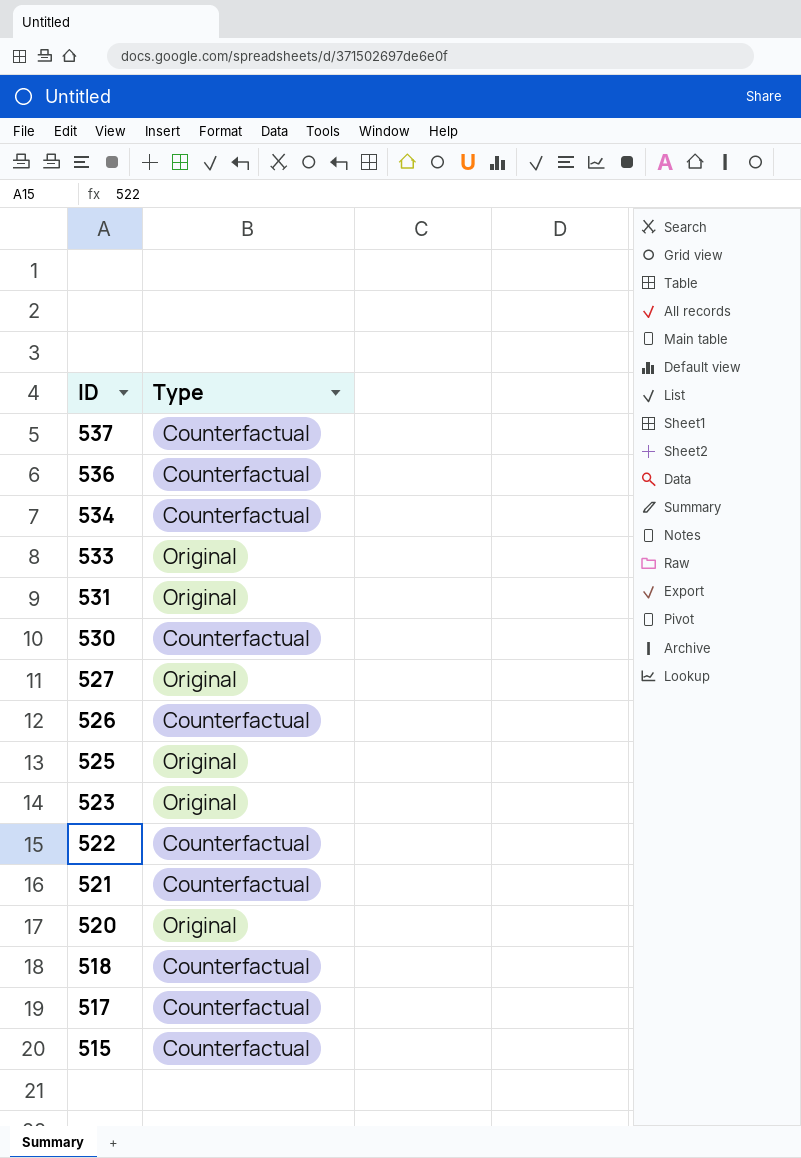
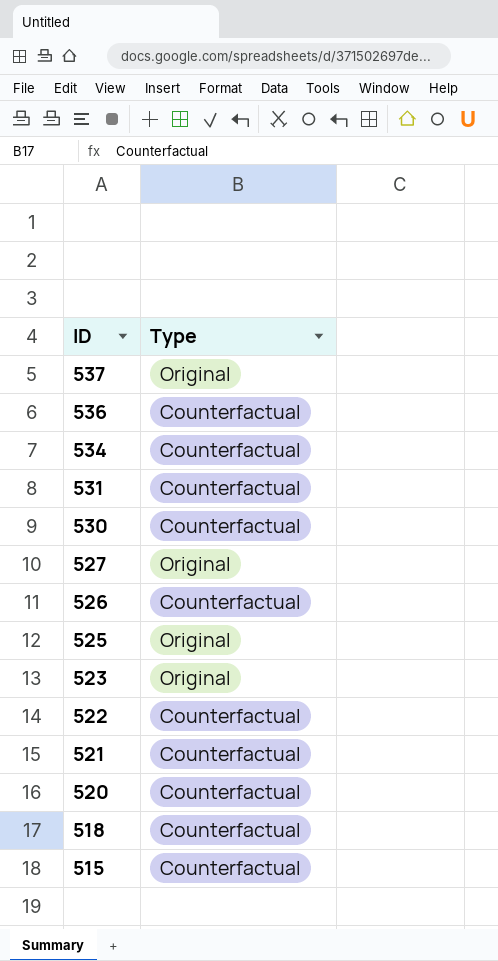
row 533: Original -> none
row 517: Counterfactual -> none
537 | Type: Counterfactual -> Original
531 | Type: Original -> Counterfactual
520 | Type: Original -> Counterfactual

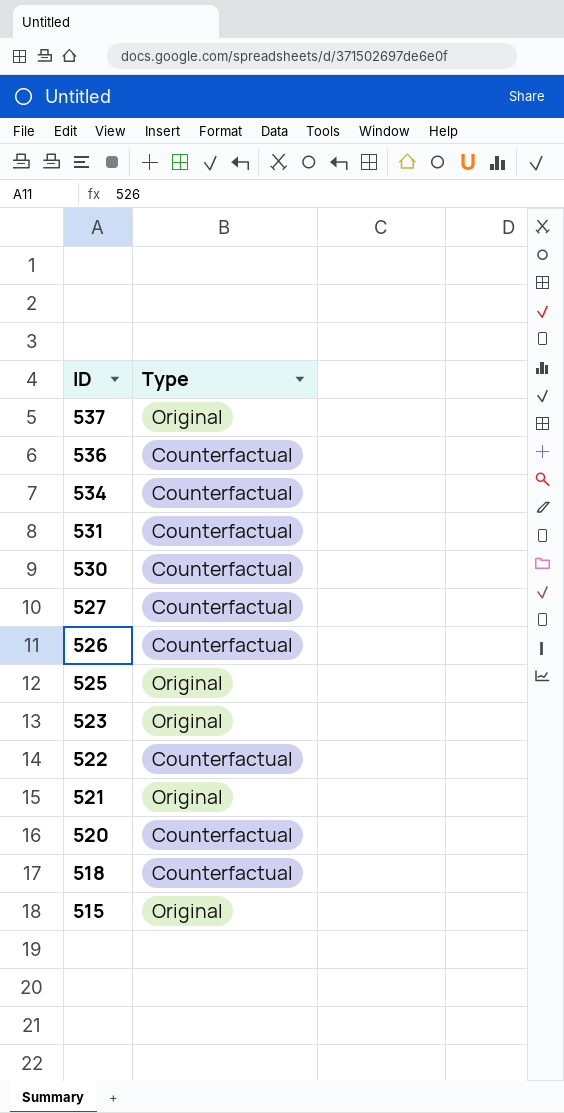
527 | Type: Original -> Counterfactual
521 | Type: Counterfactual -> Original
515 | Type: Counterfactual -> Original

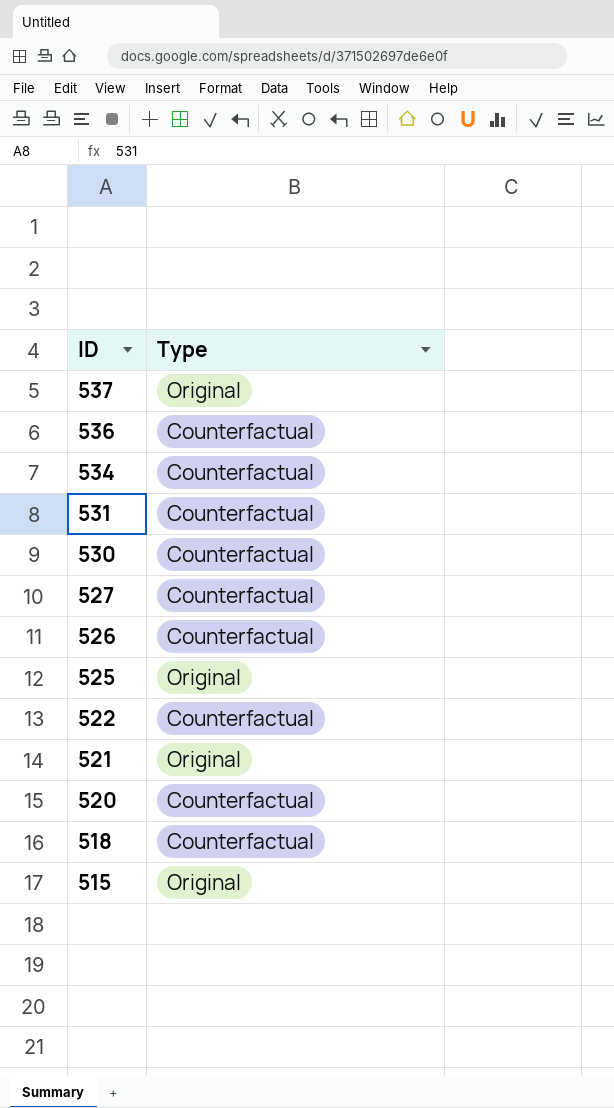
row 523: Original -> none

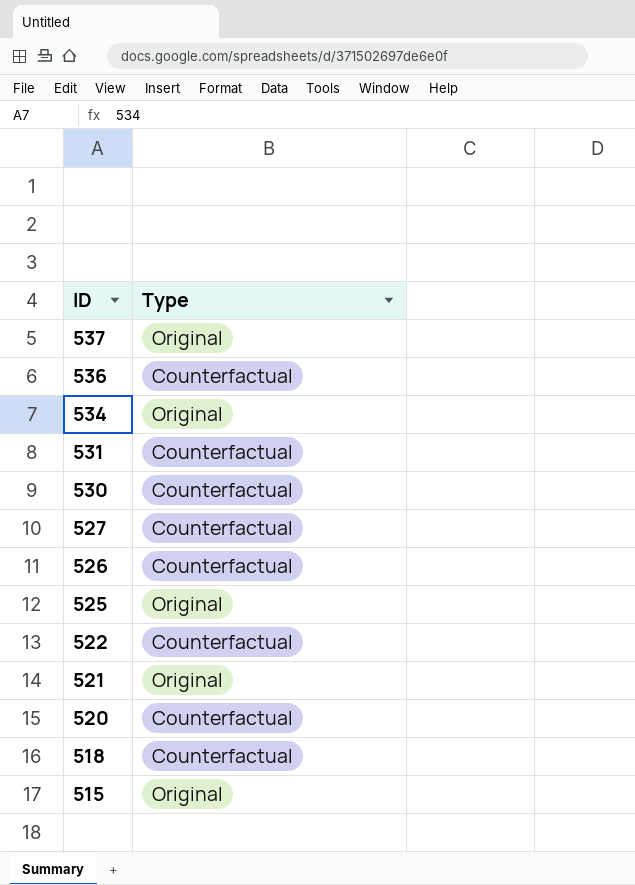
534 | Type: Counterfactual -> Original

